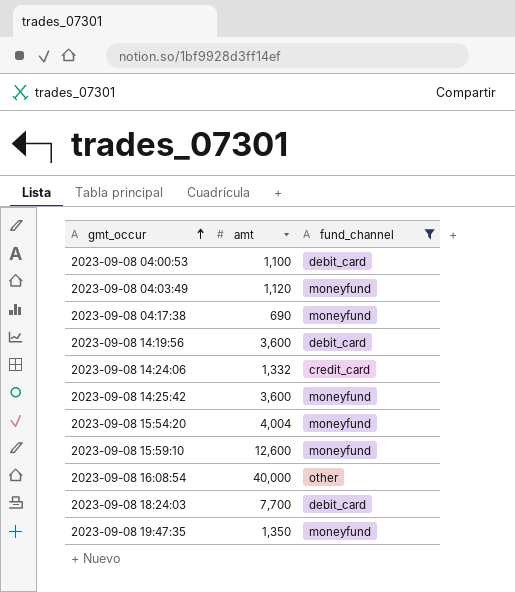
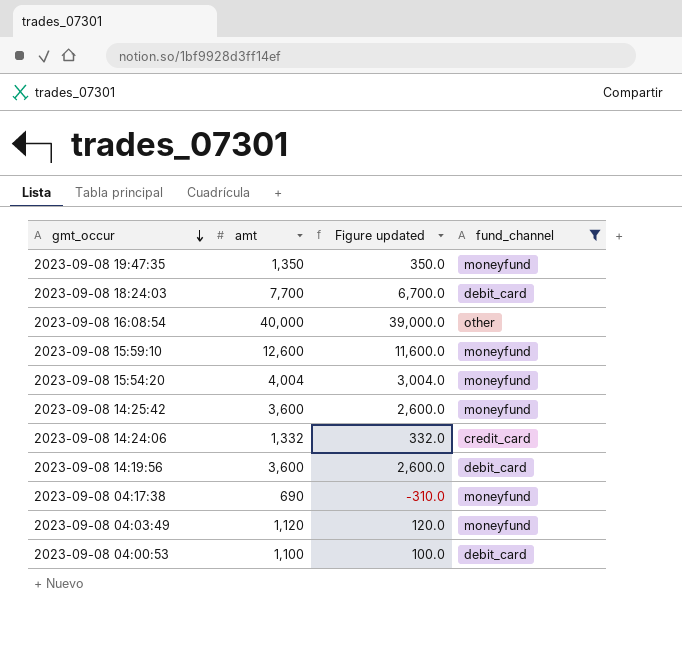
row order: gmt_occur ascending -> gmt_occur descending
column Figure updated | formula: none -> [amt] - 1000

